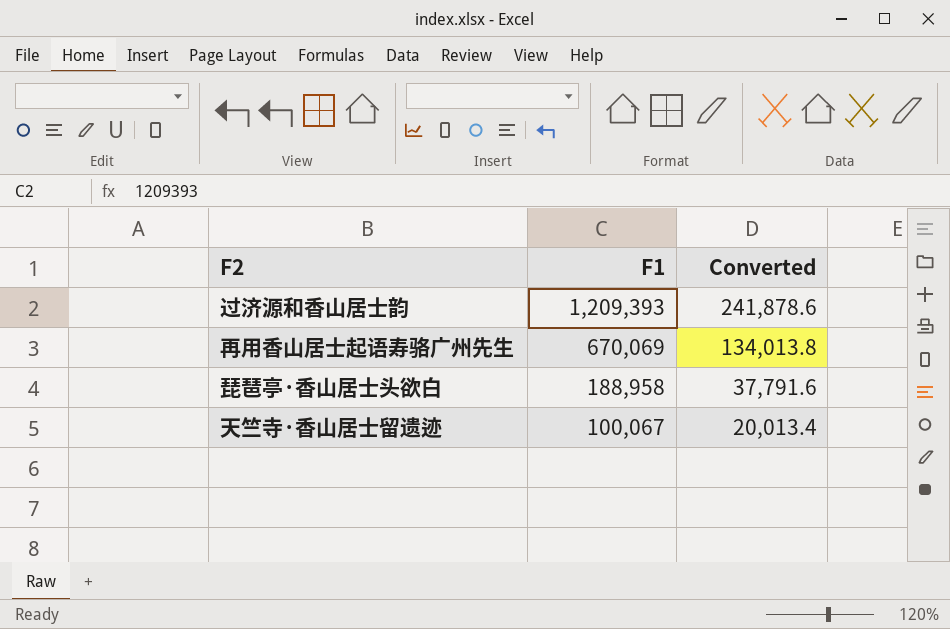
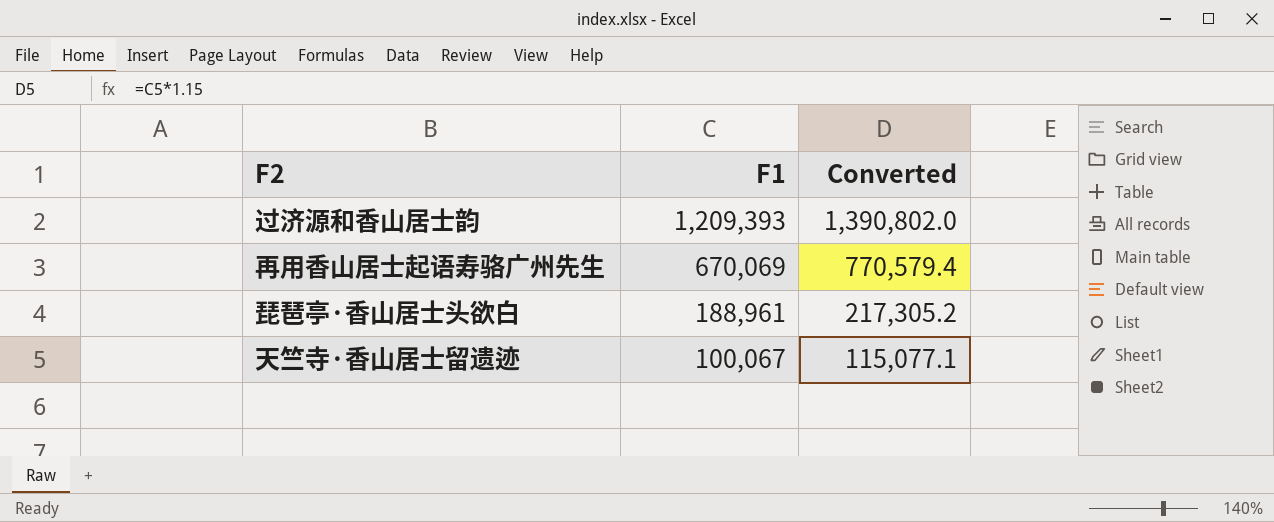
column Converted | formula: [F1] * 0.2 -> [F1] * 1.15
琵琶亭·香山居士头欲白 | F1: 188,958 -> 188,961

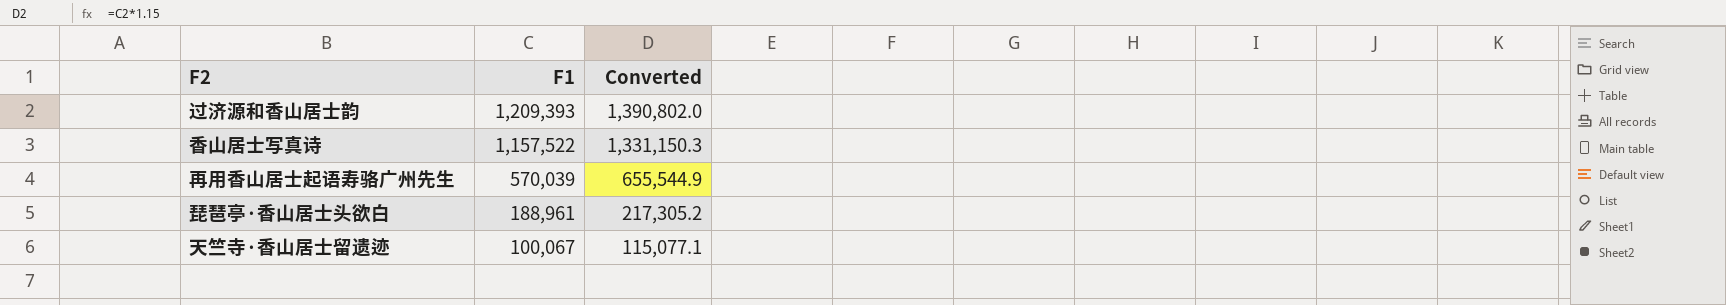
row 香山居士写真诗: none -> 1,157,522 | 1,331,150.3
再用香山居士起语寿骆广州先生 | F1: 670,069 -> 570,039
再用香山居士起语寿骆广州先生 | Converted: 770,579.4 -> 655,544.9

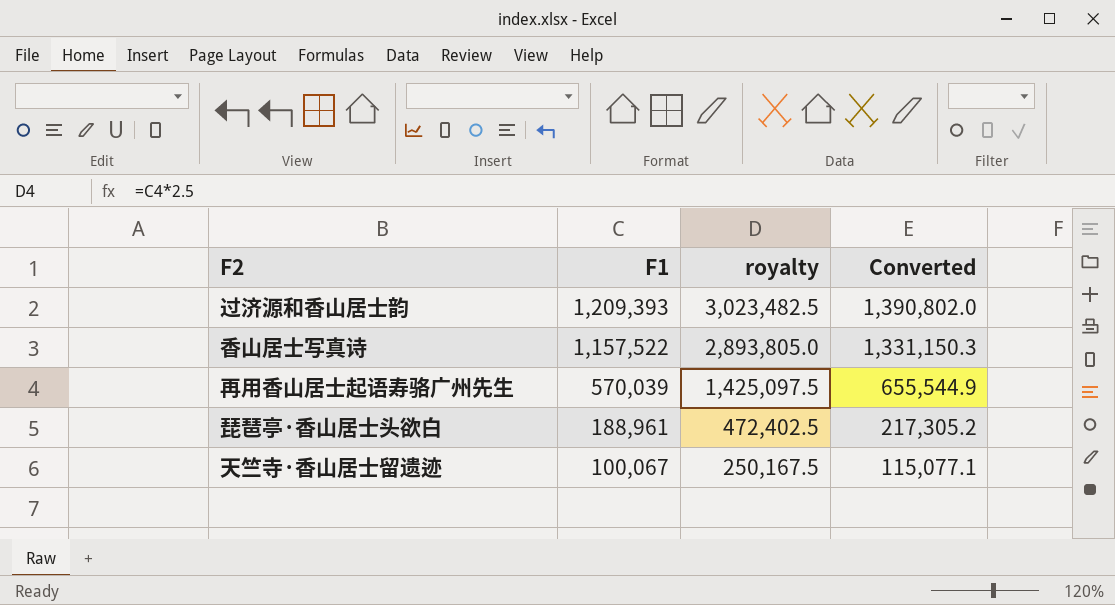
column royalty | formula: none -> [F1] * 2.5

